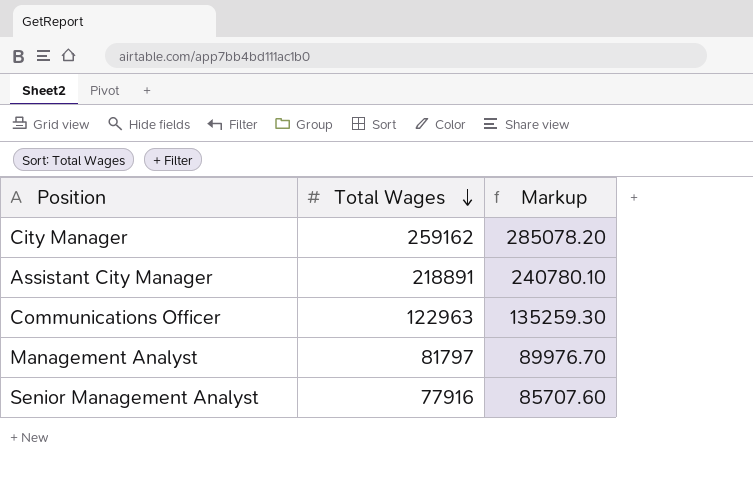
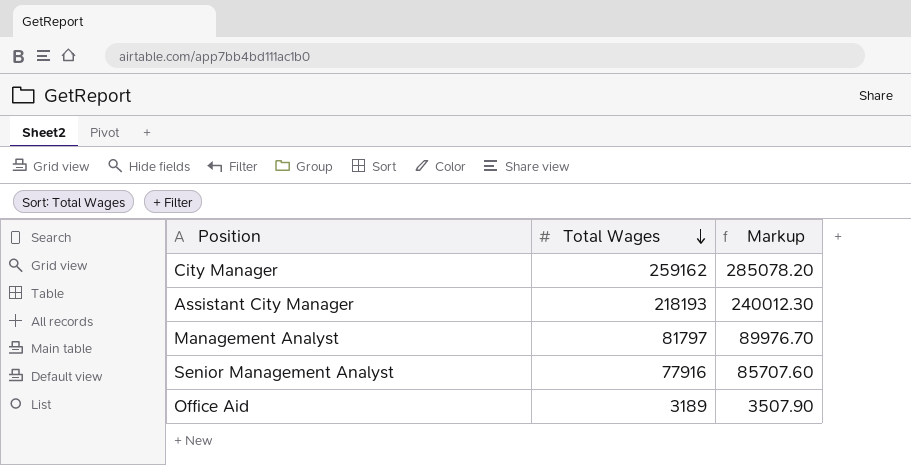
row Communications Officer: 122963 | 135259.30 -> none
Assistant City Manager | Total Wages: 218891 -> 218193
Assistant City Manager | Markup: 240780.10 -> 240012.30
row Office Aid: none -> 3189 | 3507.90

